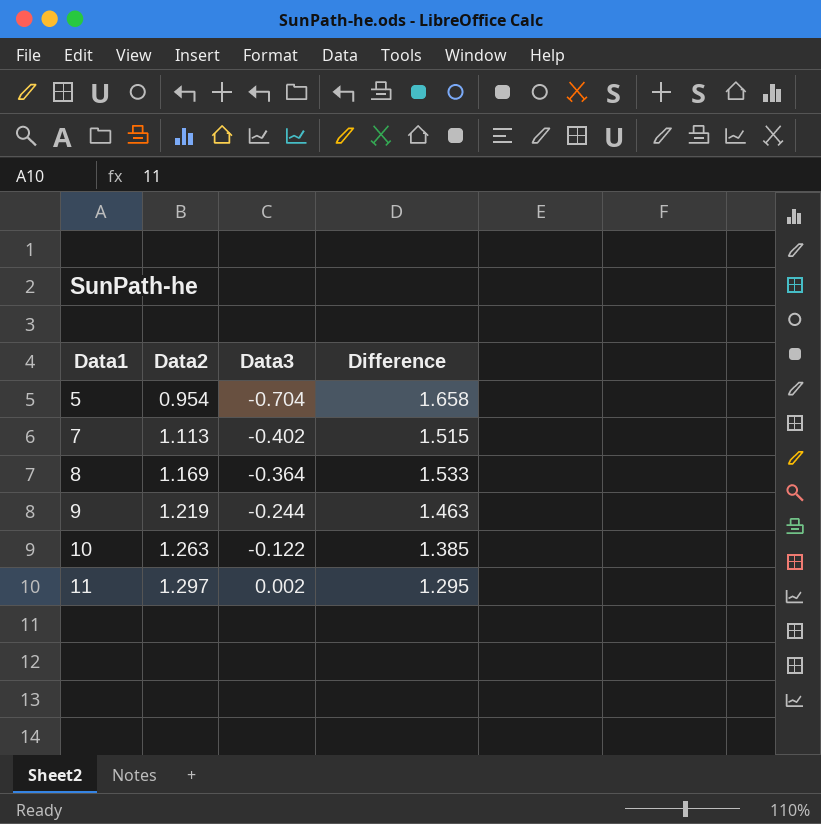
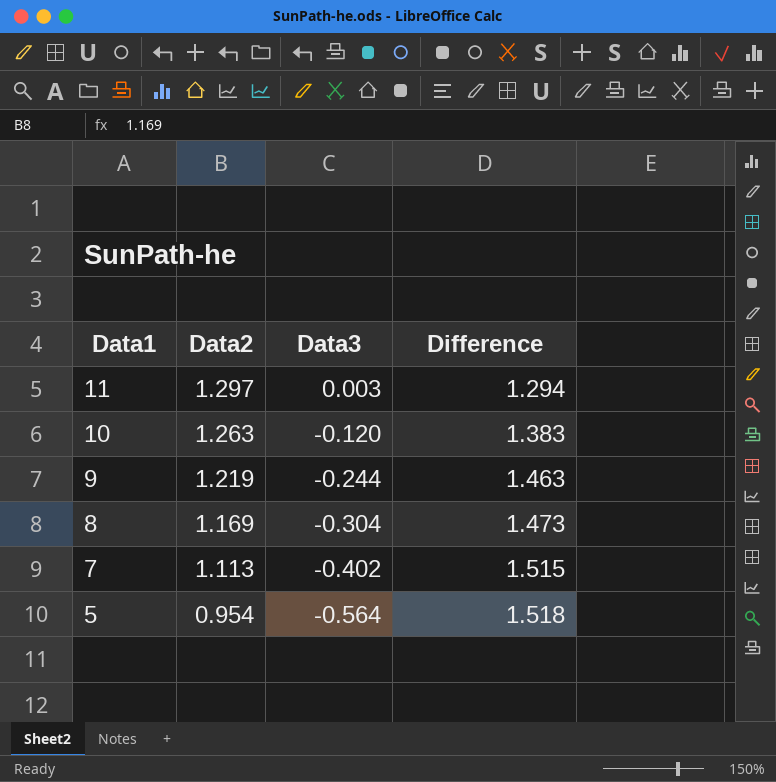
row order: Data1 ascending -> Data1 descending
11 | Data3: 0.002 -> 0.003
11 | Difference: 1.295 -> 1.294
10 | Data3: -0.122 -> -0.120
10 | Difference: 1.385 -> 1.383
8 | Data3: -0.364 -> -0.304
8 | Difference: 1.533 -> 1.473
5 | Data3: -0.704 -> -0.564
5 | Difference: 1.658 -> 1.518

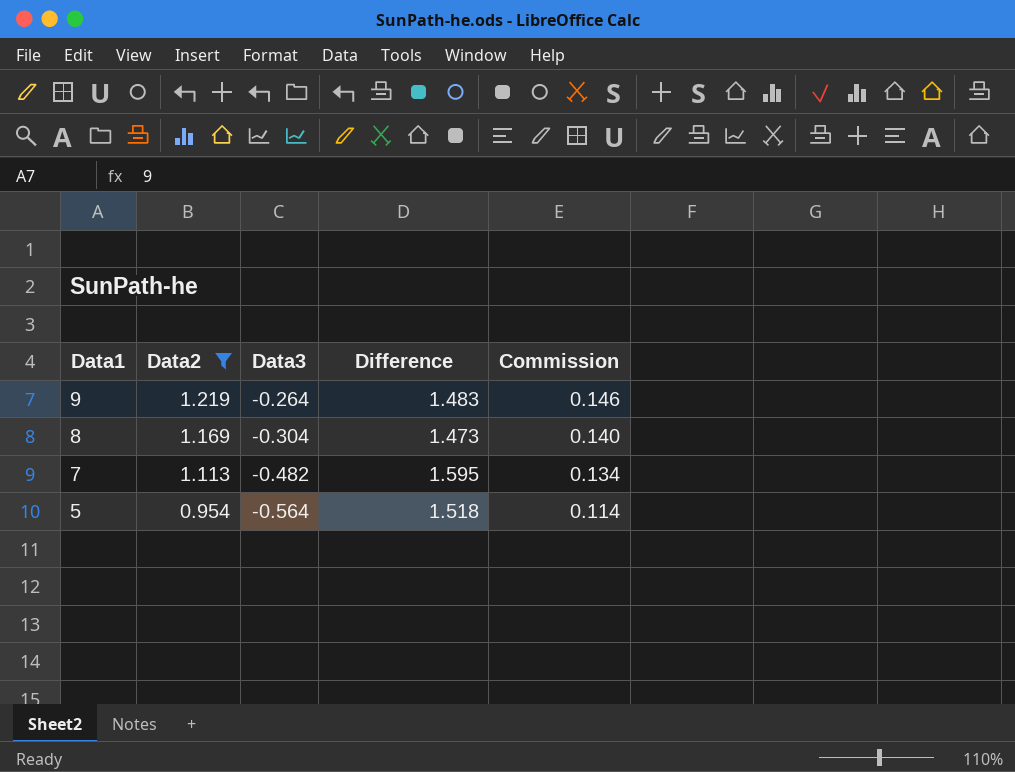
filter: none -> Data2 <= 1.219
column Commission | formula: none -> [Data2] * 0.12
9 | Data3: -0.244 -> -0.264
9 | Difference: 1.463 -> 1.483
7 | Data3: -0.402 -> -0.482
7 | Difference: 1.515 -> 1.595

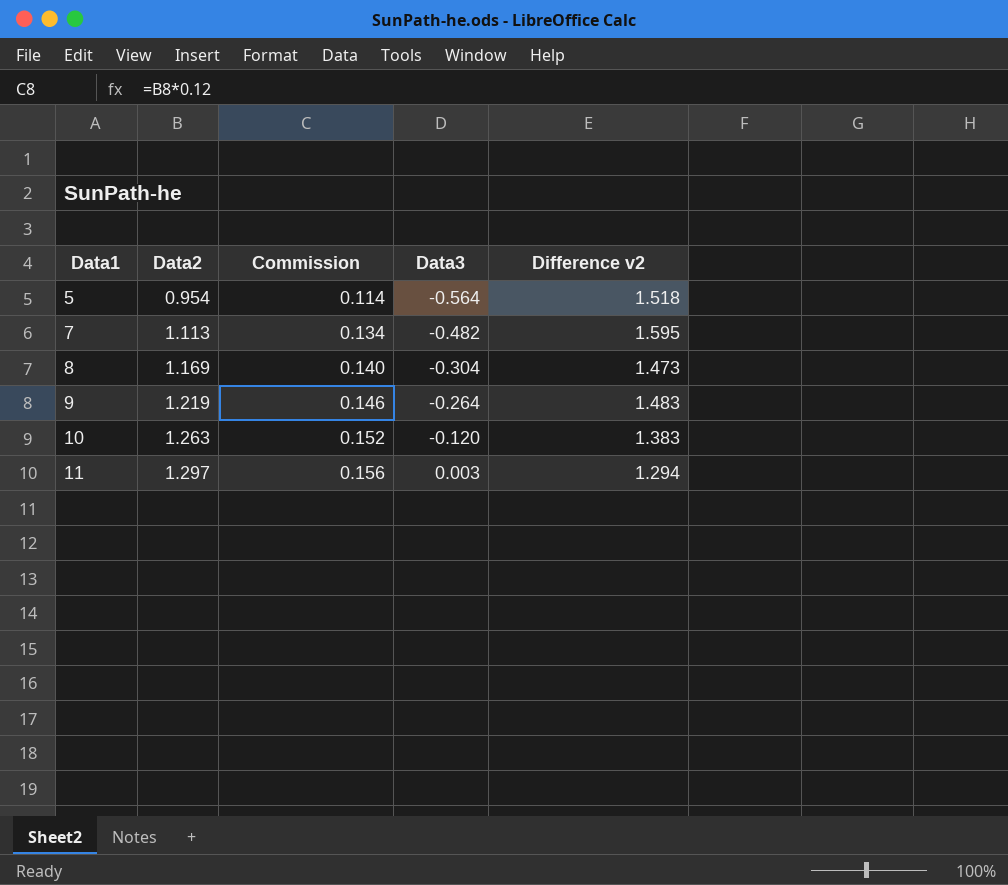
filter: Data2 <= 1.219 -> none
row order: Data1 descending -> Data1 ascending
column Commission | position: 5 -> 3
column name: Difference -> Difference v2

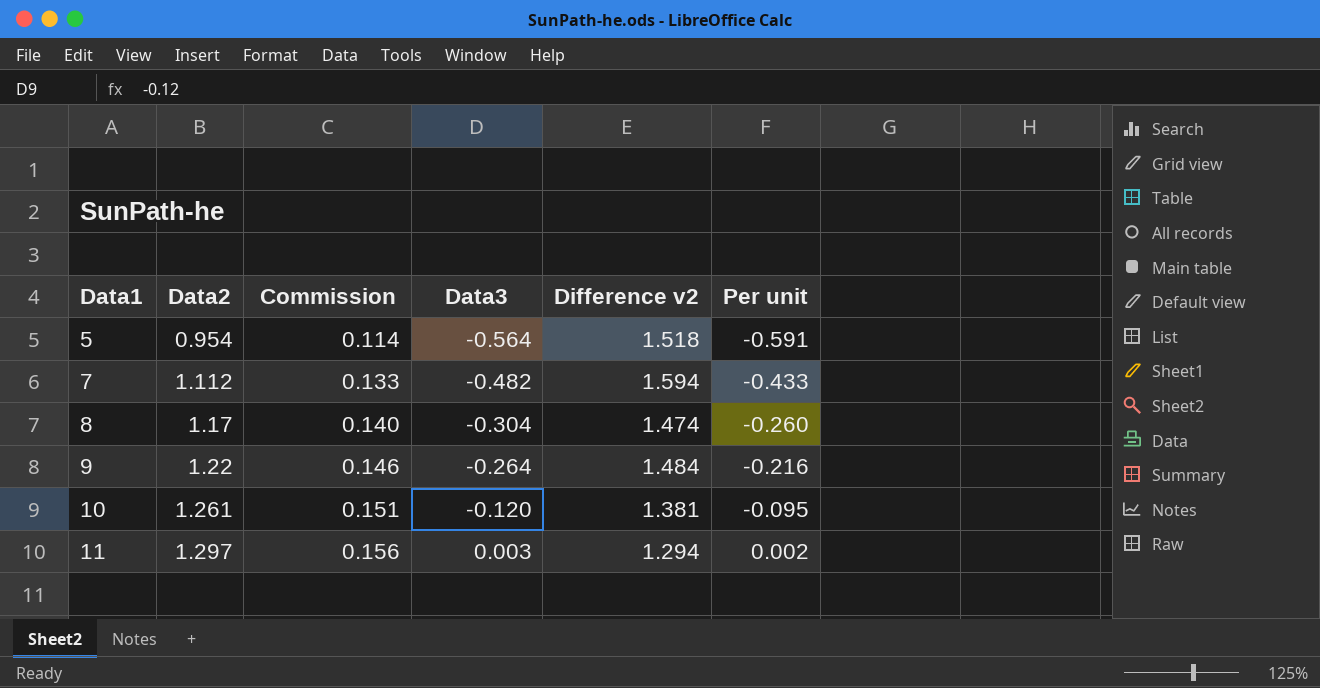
column Per unit | formula: none -> [Data3] / [Data2]
7 | Data2: 1.113 -> 1.112
7 | Commission: 0.134 -> 0.133
7 | Difference v2: 1.595 -> 1.594
8 | Data2: 1.169 -> 1.17
8 | Difference v2: 1.473 -> 1.474
9 | Data2: 1.219 -> 1.22
9 | Difference v2: 1.483 -> 1.484
10 | Data2: 1.263 -> 1.261
10 | Commission: 0.152 -> 0.151
10 | Difference v2: 1.383 -> 1.381

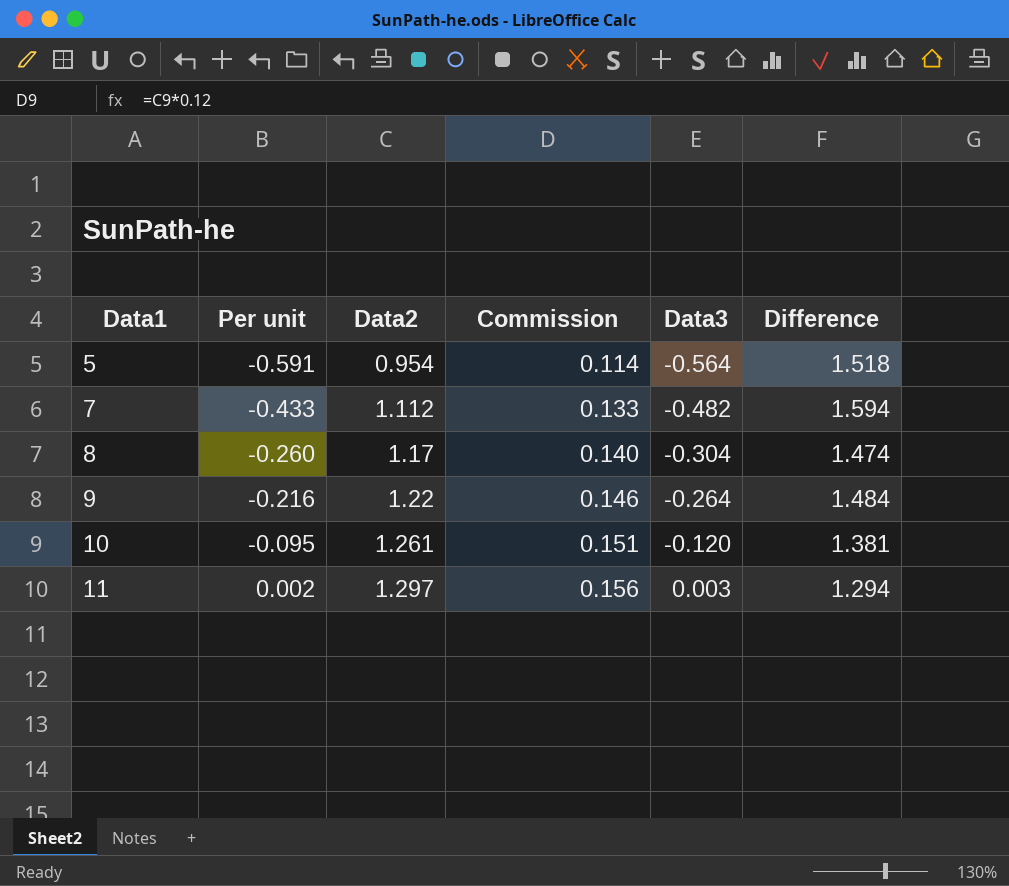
column Per unit | position: 6 -> 2
column name: Difference v2 -> Difference

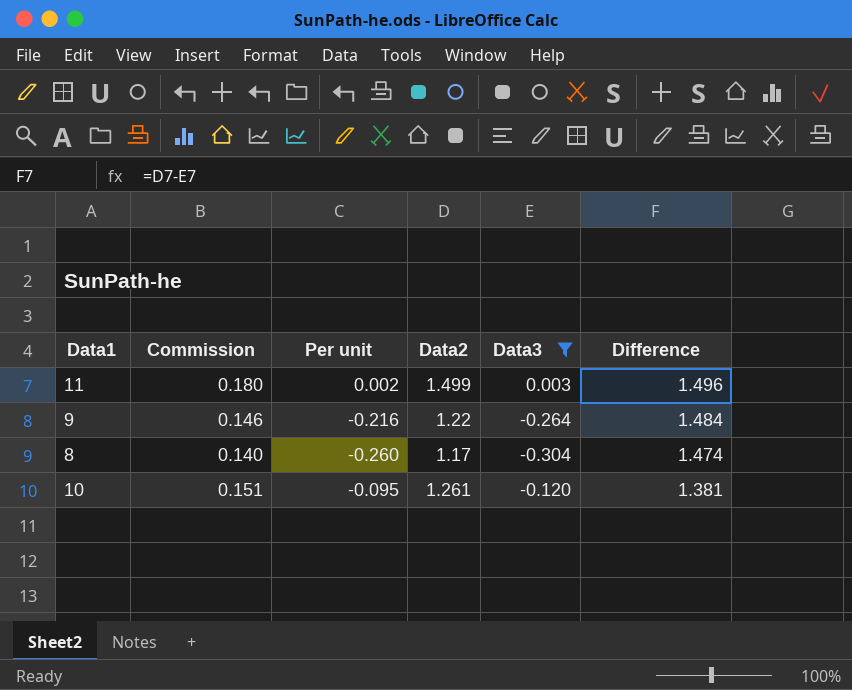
filter: none -> Data3 >= -0.304
row order: Data1 ascending -> Difference descending
column Commission | position: 4 -> 2
11 | Commission: 0.156 -> 0.180
11 | Data2: 1.297 -> 1.499
11 | Difference: 1.294 -> 1.496

